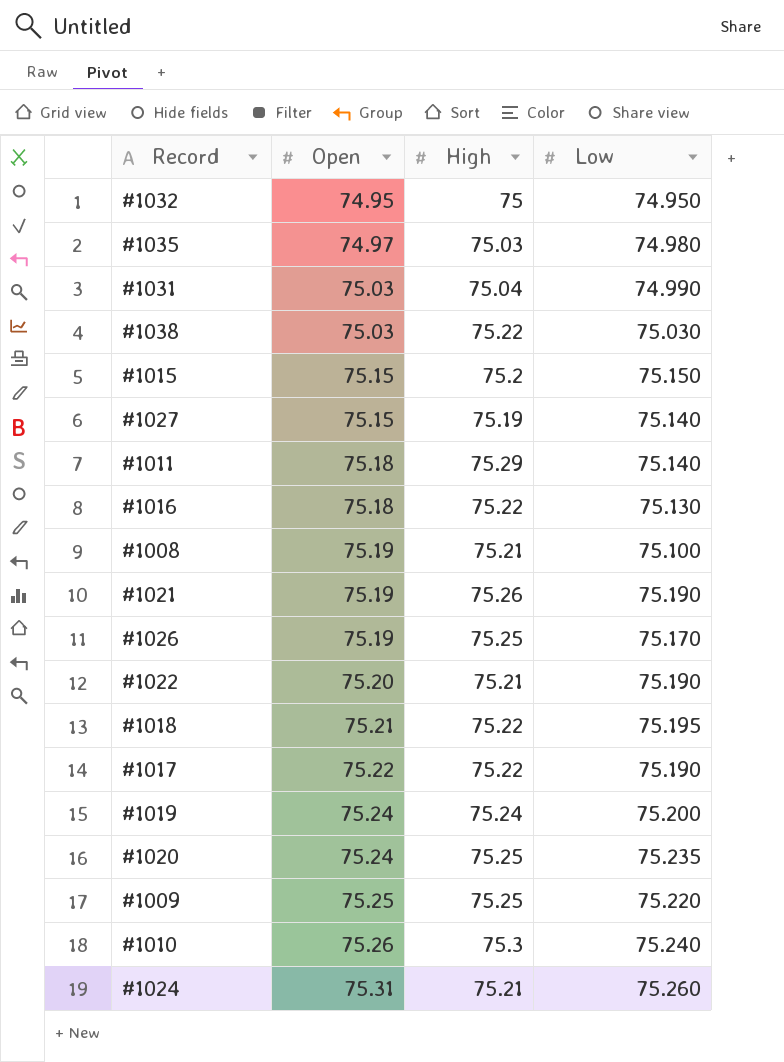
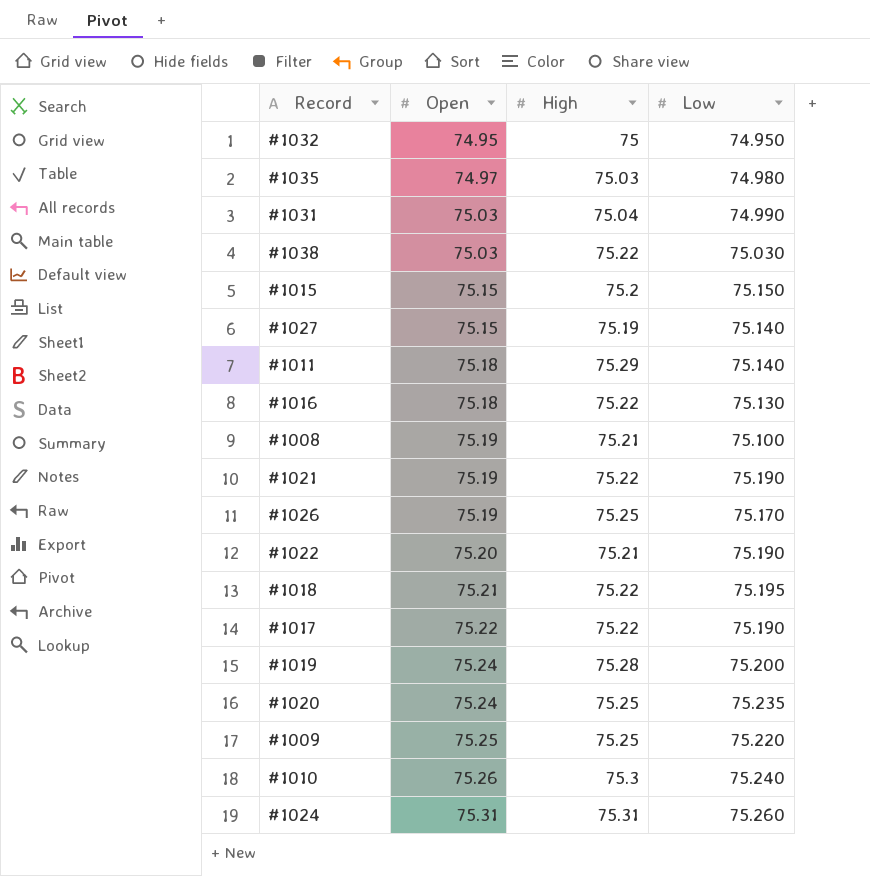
#1021 | High: 75.26 -> 75.22
#1019 | High: 75.24 -> 75.28
#1024 | High: 75.21 -> 75.31

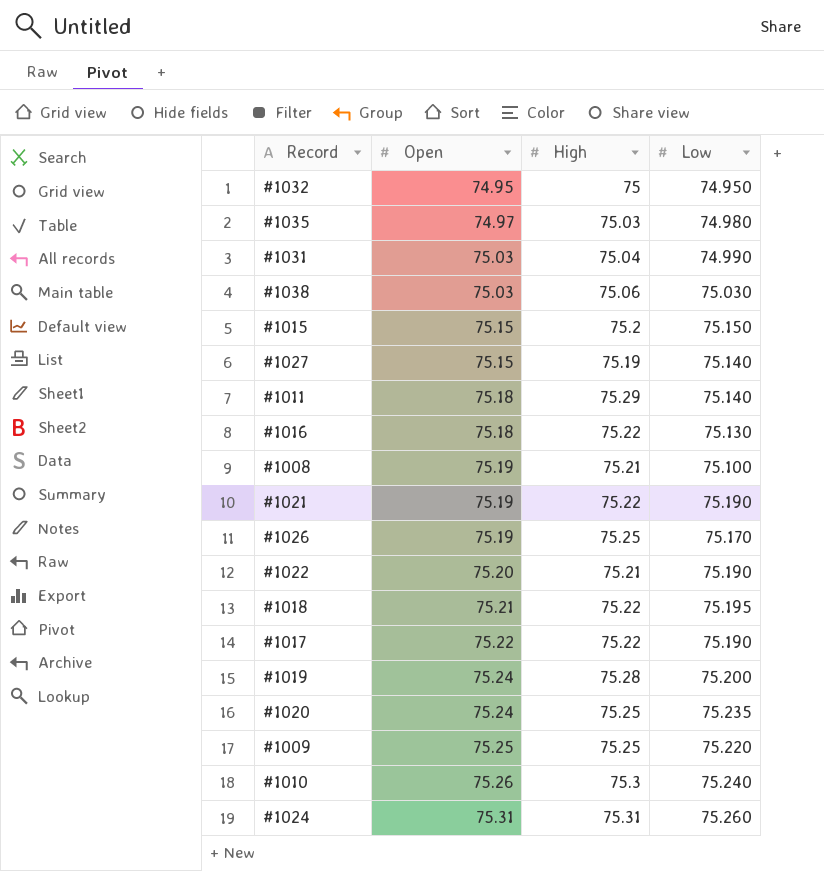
#1038 | High: 75.22 -> 75.06

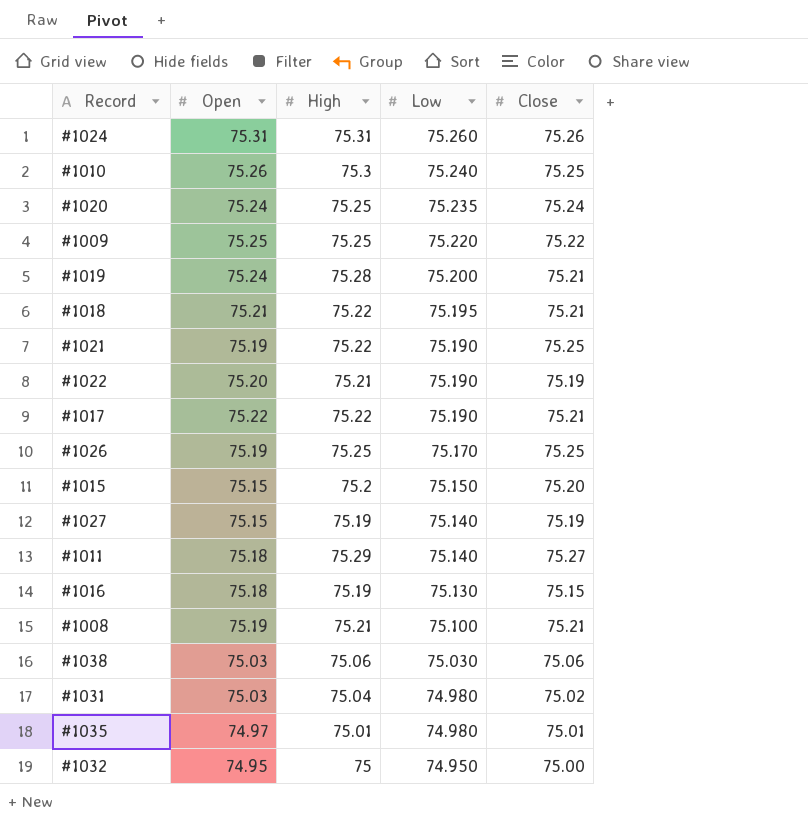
row order: Open ascending -> Low descending
column Close | position: none -> 5
#1016 | High: 75.22 -> 75.19
#1031 | Low: 74.990 -> 74.980
#1035 | High: 75.03 -> 75.01

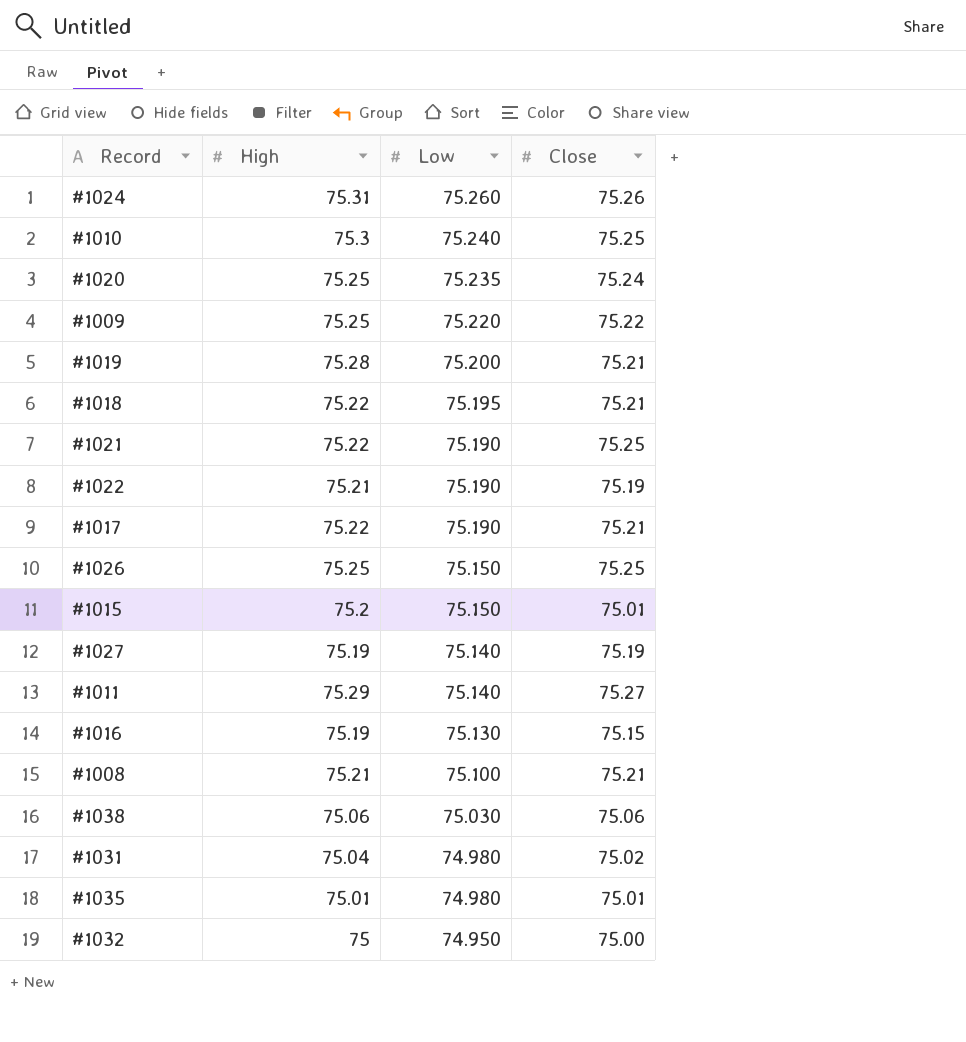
column Open | position: 2 -> none
#1026 | Low: 75.170 -> 75.150
#1015 | Close: 75.20 -> 75.01

